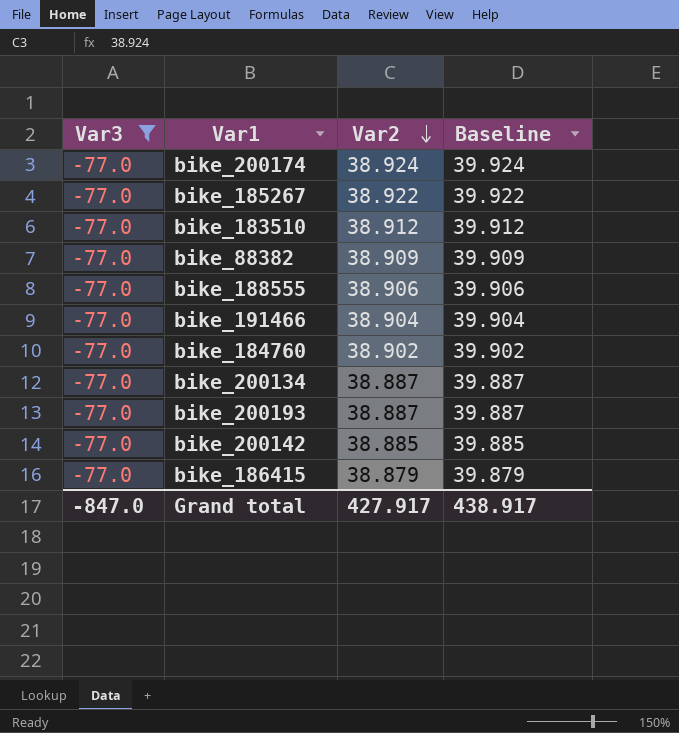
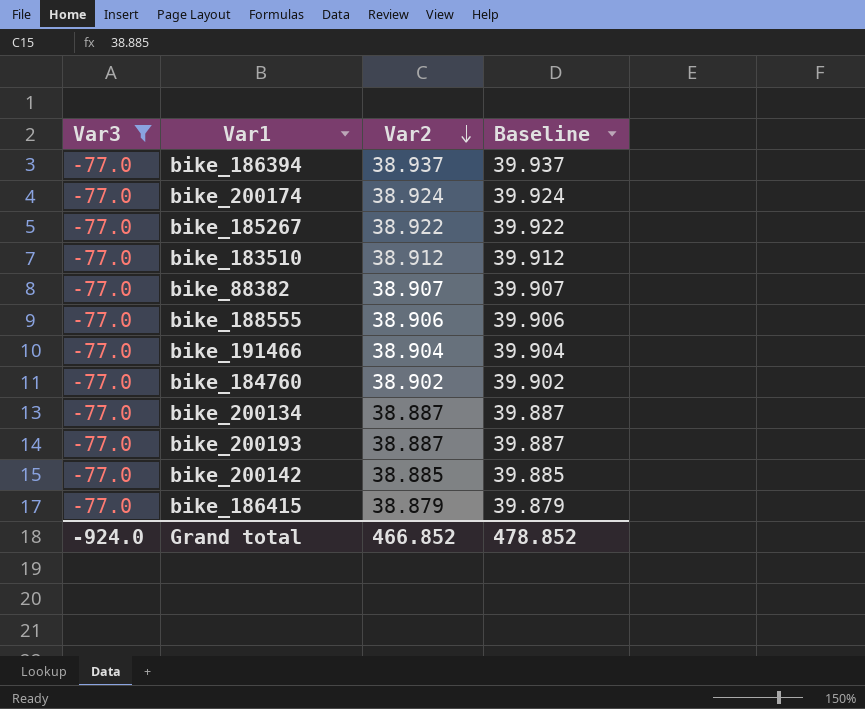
row bike_186394: none -> -77.0 | 38.937 | 39.937
bike_88382 | Var2: 38.909 -> 38.907
bike_88382 | Baseline: 39.909 -> 39.907
Grand total | Var3: -847.0 -> -924.0
Grand total | Var2: 427.917 -> 466.852
Grand total | Baseline: 438.917 -> 478.852

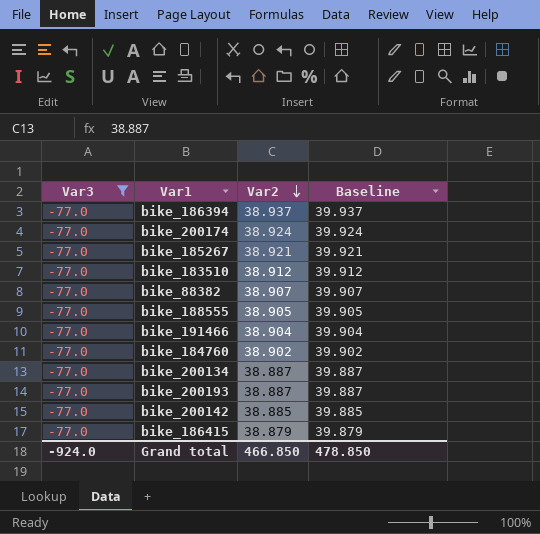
bike_185267 | Var2: 38.922 -> 38.921
bike_185267 | Baseline: 39.922 -> 39.921
bike_188555 | Var2: 38.906 -> 38.905
bike_188555 | Baseline: 39.906 -> 39.905
Grand total | Var2: 466.852 -> 466.850
Grand total | Baseline: 478.852 -> 478.850

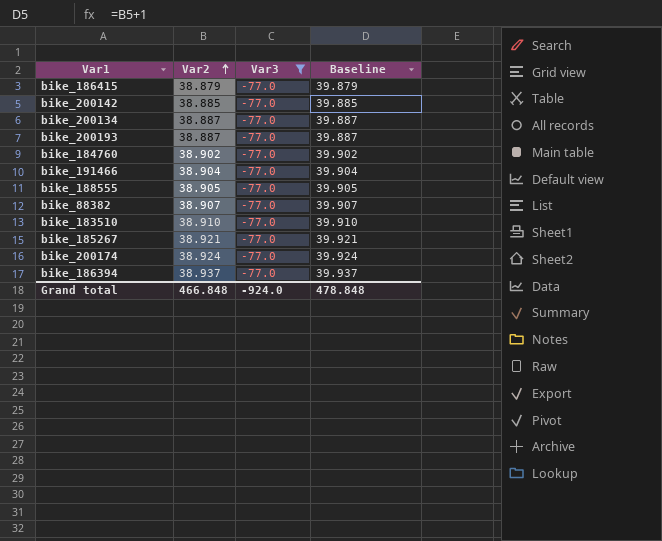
row order: Var2 descending -> Var2 ascending
column Var3 | position: 1 -> 3
bike_183510 | Var2: 38.912 -> 38.910
bike_183510 | Baseline: 39.912 -> 39.910
Grand total | Var2: 466.850 -> 466.848
Grand total | Baseline: 478.850 -> 478.848

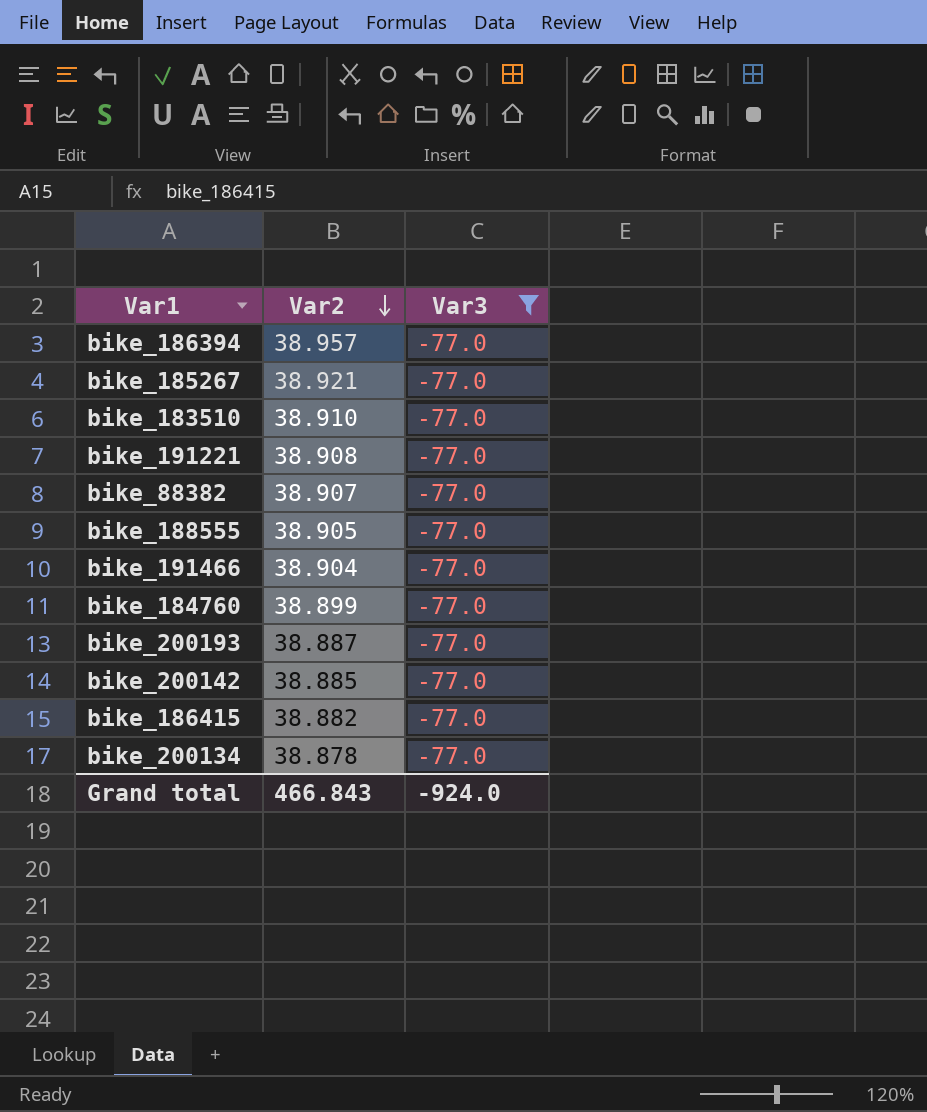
row order: Var2 ascending -> Var2 descending
column Baseline | formula: [Var2] + 1 -> none
row bike_200174: 38.924 | -77.0 | 39.924 -> none
bike_186394 | Var2: 38.937 -> 38.957
row bike_191221: none -> 38.908 | -77.0
bike_184760 | Var2: 38.902 -> 38.899
bike_186415 | Var2: 38.879 -> 38.882
bike_200134 | Var2: 38.887 -> 38.878
Grand total | Var2: 466.848 -> 466.843

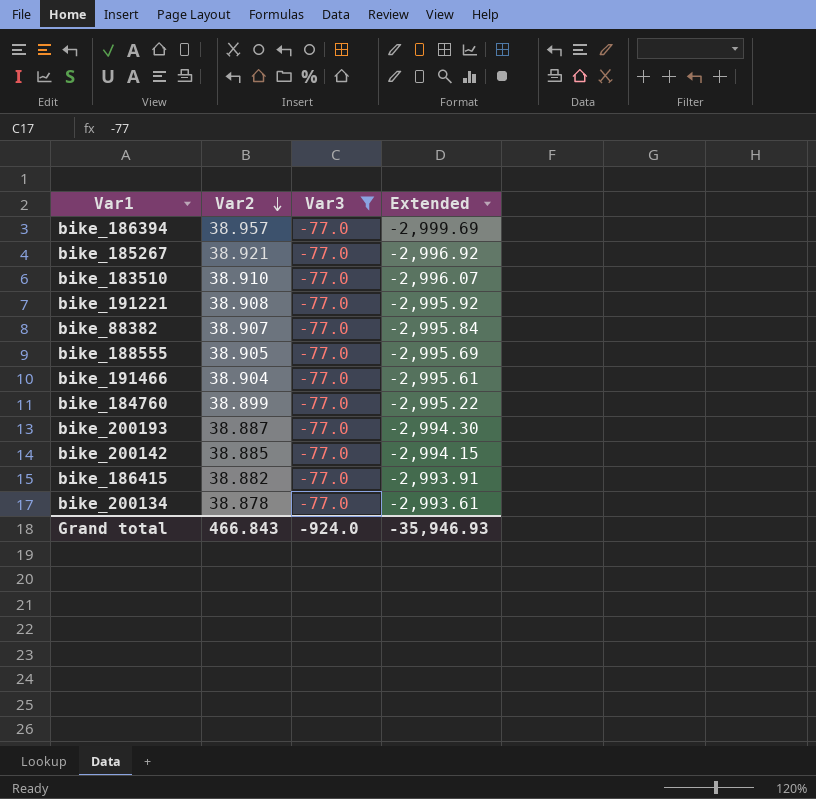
column Extended | formula: none -> [Var2] * [Var3]

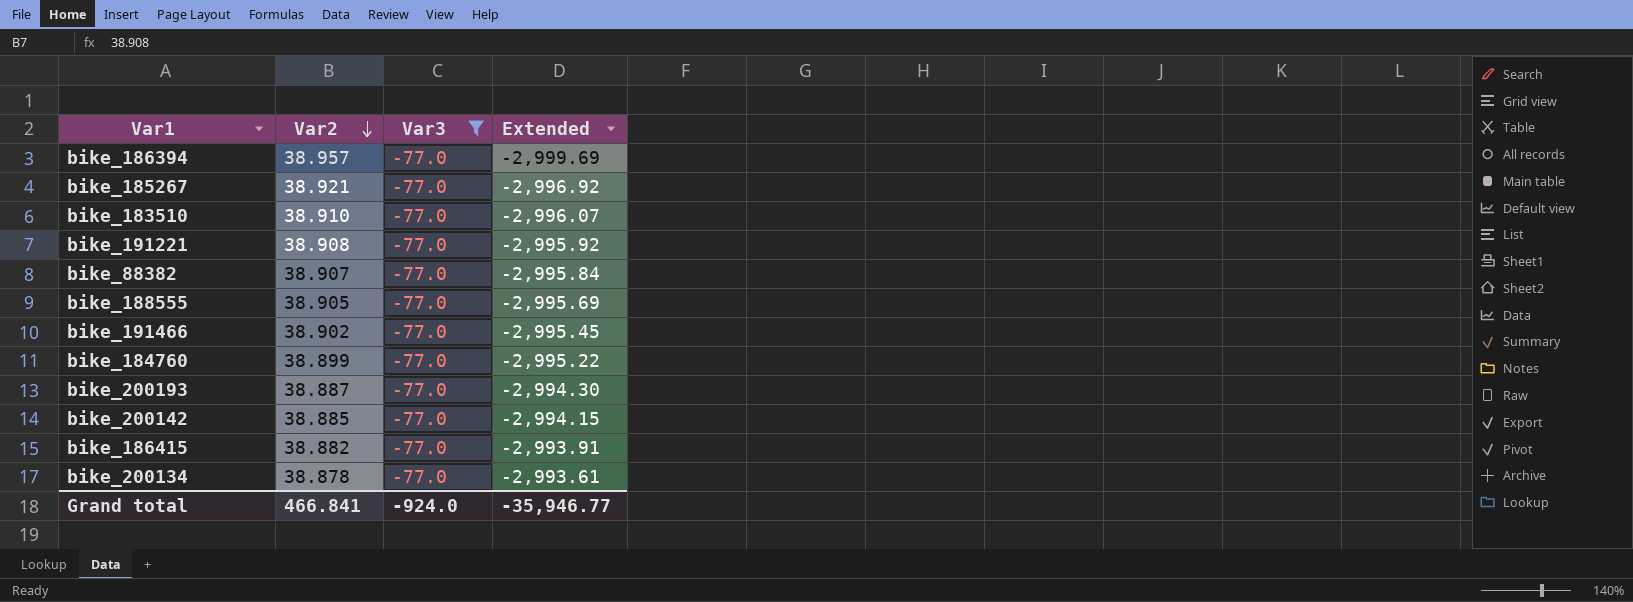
bike_191466 | Var2: 38.904 -> 38.902
bike_191466 | Extended: -2,995.61 -> -2,995.45
Grand total | Var2: 466.843 -> 466.841
Grand total | Extended: -35,946.93 -> -35,946.77

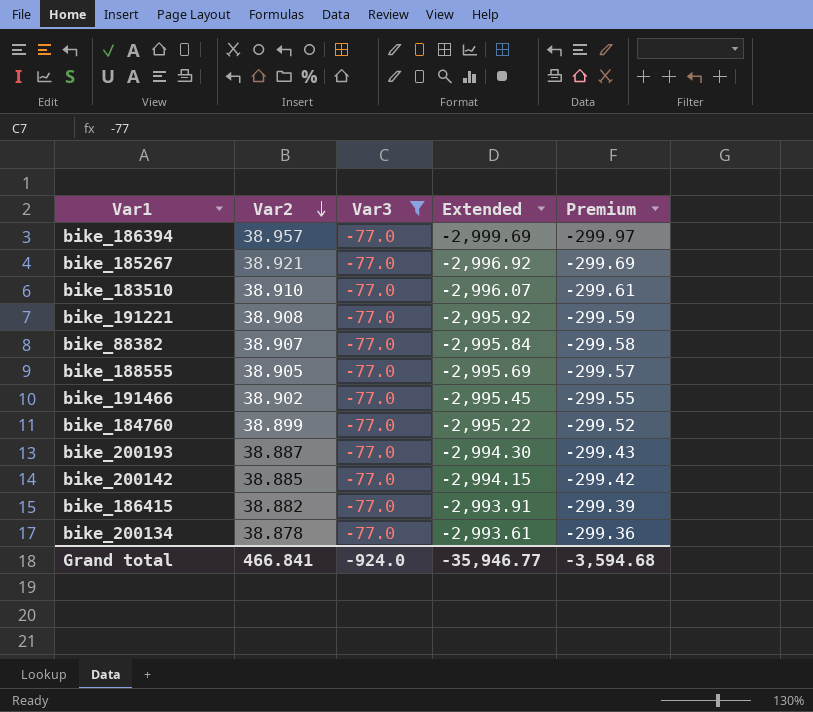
column Premium | formula: none -> [Extended] * 0.1

